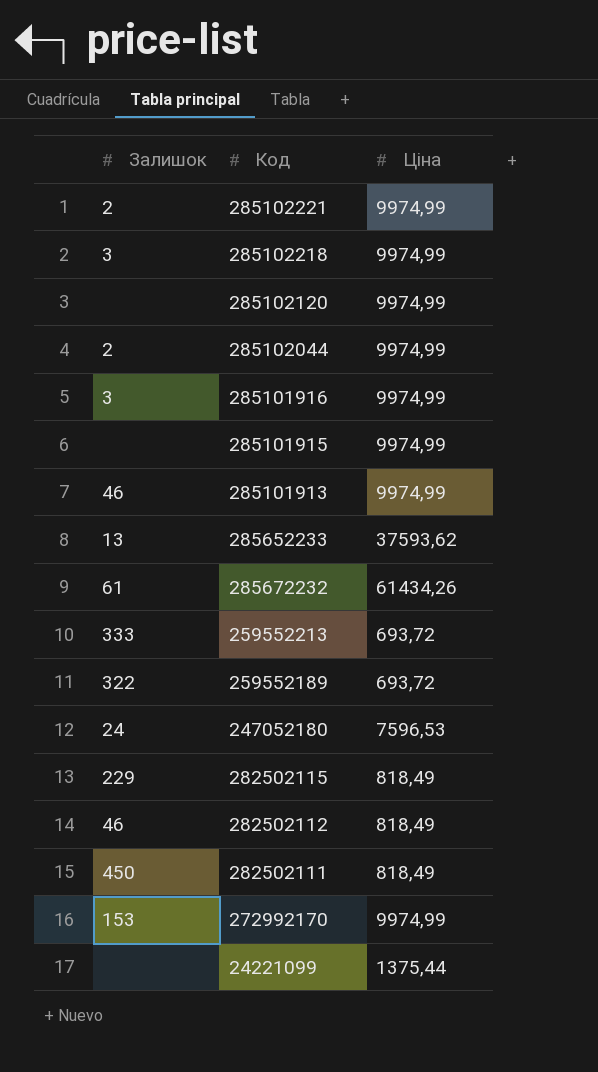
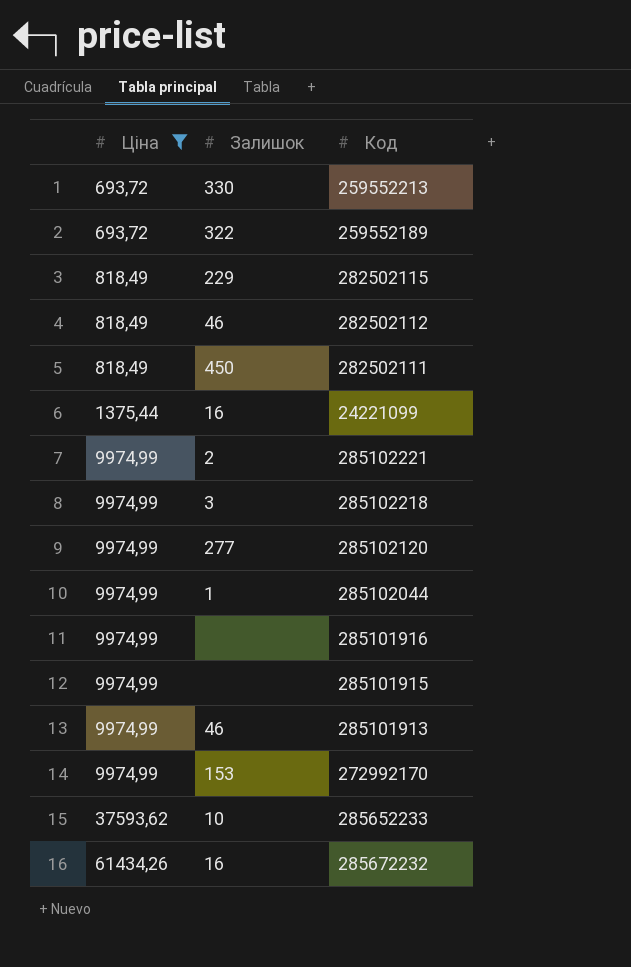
filter: none -> Ціна != 7596,53
row order: none -> Ціна ascending
column Ціна | position: 3 -> 1
259552213 | Залишок: 333 -> 330
24221099 | Залишок: none -> 16
285102120 | Залишок: none -> 277
285102044 | Залишок: 2 -> 1
285101916 | Залишок: 3 -> none
285652233 | Залишок: 13 -> 10
285672232 | Залишок: 61 -> 16

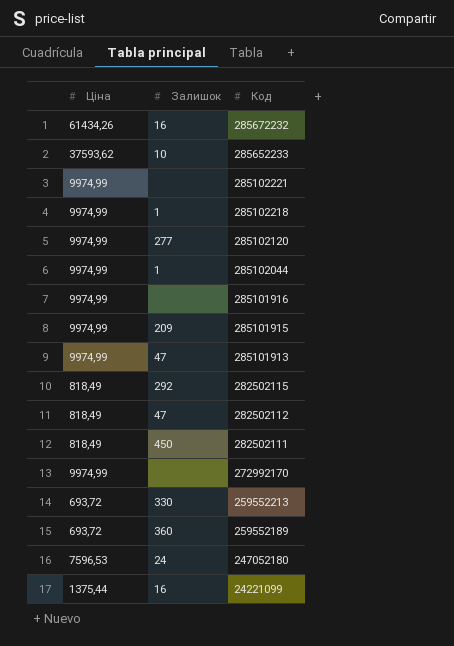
filter: Ціна != 7596,53 -> none
row order: Ціна ascending -> Код descending
285102221 | Залишок: 2 -> none
285102218 | Залишок: 3 -> 1
285101915 | Залишок: none -> 209
285101913 | Залишок: 46 -> 47
282502115 | Залишок: 229 -> 292
282502112 | Залишок: 46 -> 47
272992170 | Залишок: 153 -> none
259552189 | Залишок: 322 -> 360

